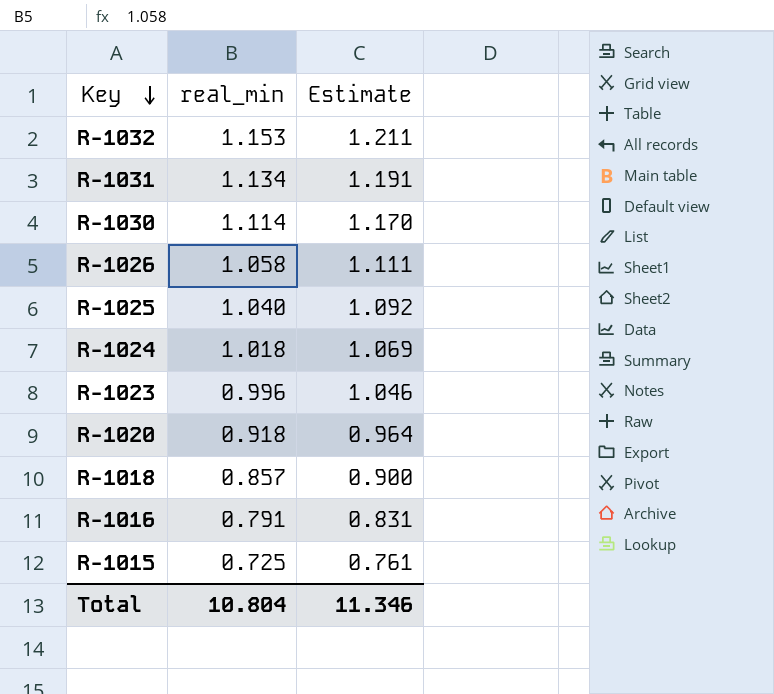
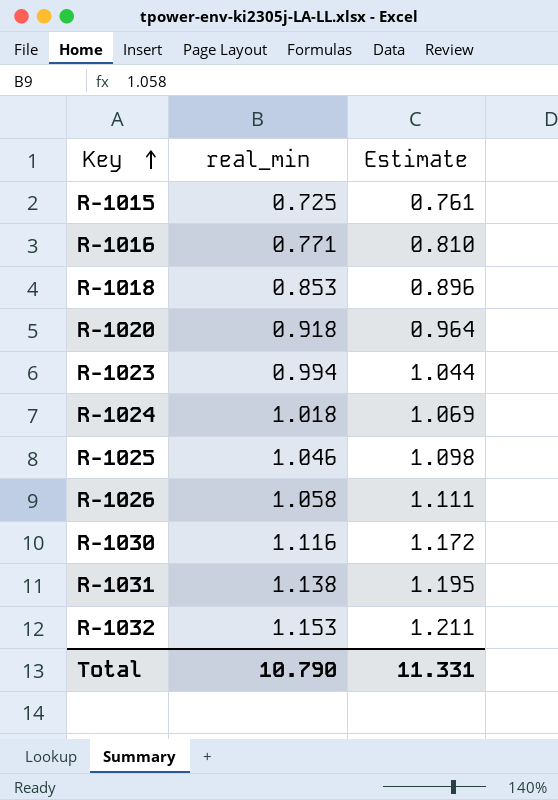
row order: Key descending -> Key ascending
R-1016 | real_min: 0.791 -> 0.771
R-1016 | Estimate: 0.831 -> 0.810
R-1018 | real_min: 0.857 -> 0.853
R-1018 | Estimate: 0.900 -> 0.896
R-1023 | real_min: 0.996 -> 0.994
R-1023 | Estimate: 1.046 -> 1.044
R-1025 | real_min: 1.040 -> 1.046
R-1025 | Estimate: 1.092 -> 1.098
R-1030 | real_min: 1.114 -> 1.116
R-1030 | Estimate: 1.170 -> 1.172
R-1031 | real_min: 1.134 -> 1.138
R-1031 | Estimate: 1.191 -> 1.195
Total | real_min: 10.804 -> 10.790
Total | Estimate: 11.346 -> 11.331

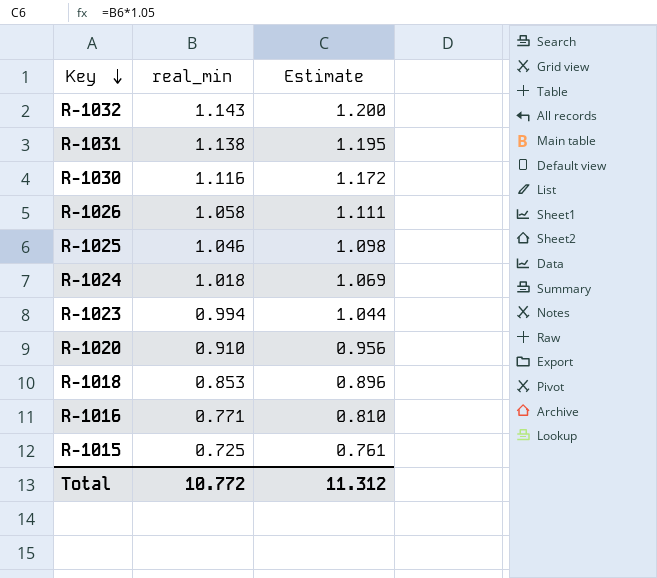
row order: Key ascending -> Key descending
R-1032 | real_min: 1.153 -> 1.143
R-1032 | Estimate: 1.211 -> 1.200
R-1020 | real_min: 0.918 -> 0.910
R-1020 | Estimate: 0.964 -> 0.956
Total | real_min: 10.790 -> 10.772
Total | Estimate: 11.331 -> 11.312

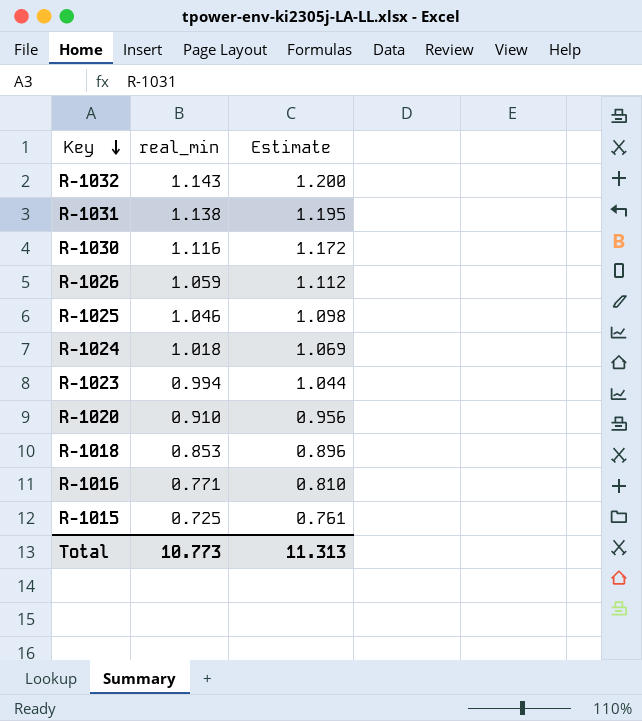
R-1026 | real_min: 1.058 -> 1.059
R-1026 | Estimate: 1.111 -> 1.112
Total | real_min: 10.772 -> 10.773
Total | Estimate: 11.312 -> 11.313

